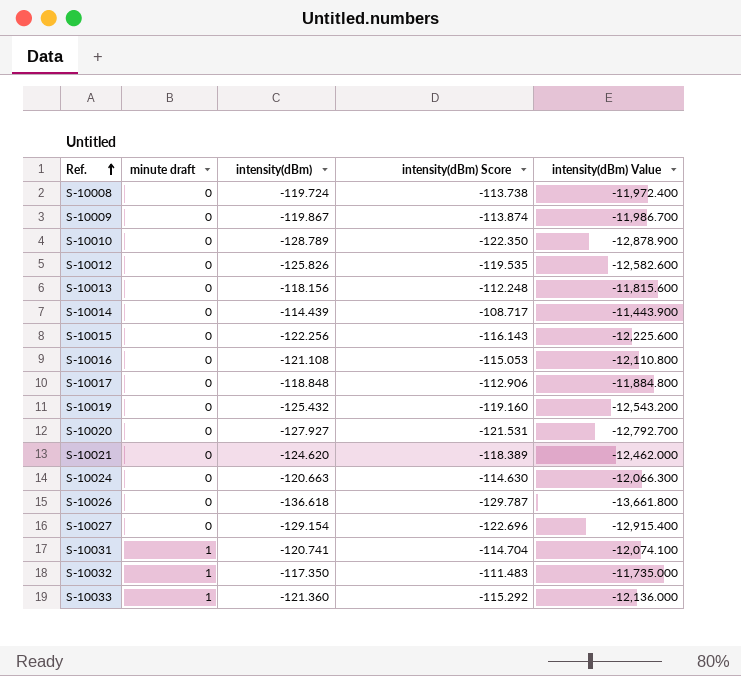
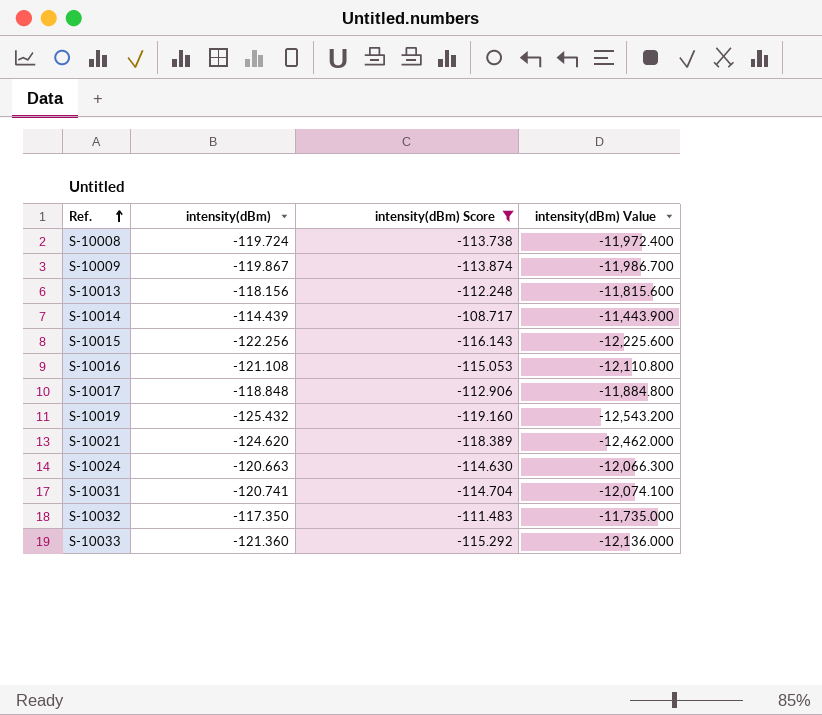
filter: none -> intensity(dBm) Score >= -119.160
column minute draft | position: 2 -> none

